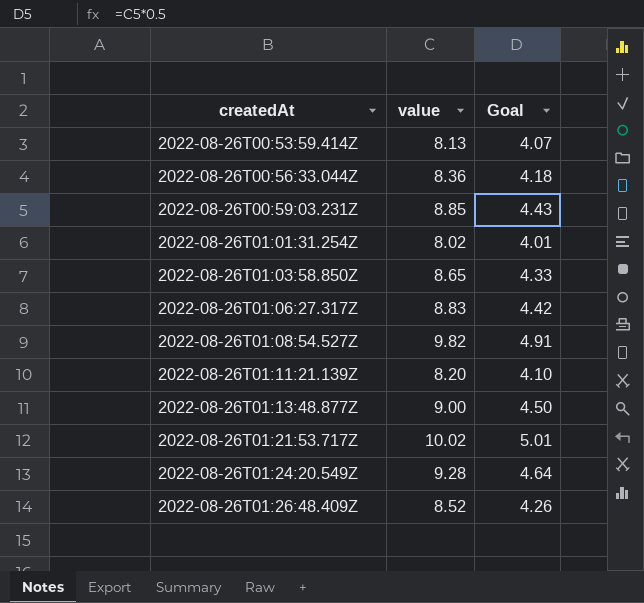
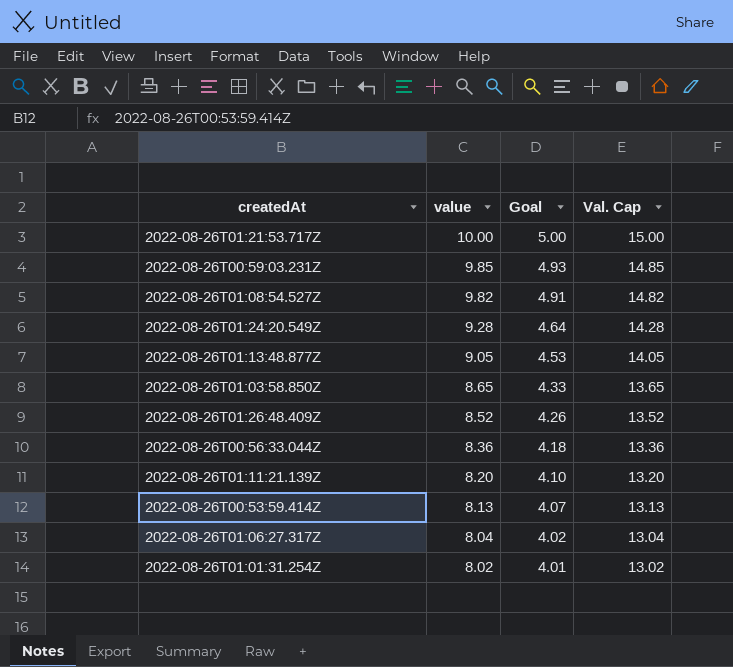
row order: createdAt ascending -> value descending
column Val. Cap | formula: none -> [value] + 5
2022-08-26T01:21:53.717Z | value: 10.02 -> 10.00
2022-08-26T01:21:53.717Z | Goal: 5.01 -> 5.00
2022-08-26T00:59:03.231Z | value: 8.85 -> 9.85
2022-08-26T00:59:03.231Z | Goal: 4.43 -> 4.93
2022-08-26T01:13:48.877Z | value: 9.00 -> 9.05
2022-08-26T01:13:48.877Z | Goal: 4.50 -> 4.53
2022-08-26T01:06:27.317Z | value: 8.83 -> 8.04
2022-08-26T01:06:27.317Z | Goal: 4.42 -> 4.02

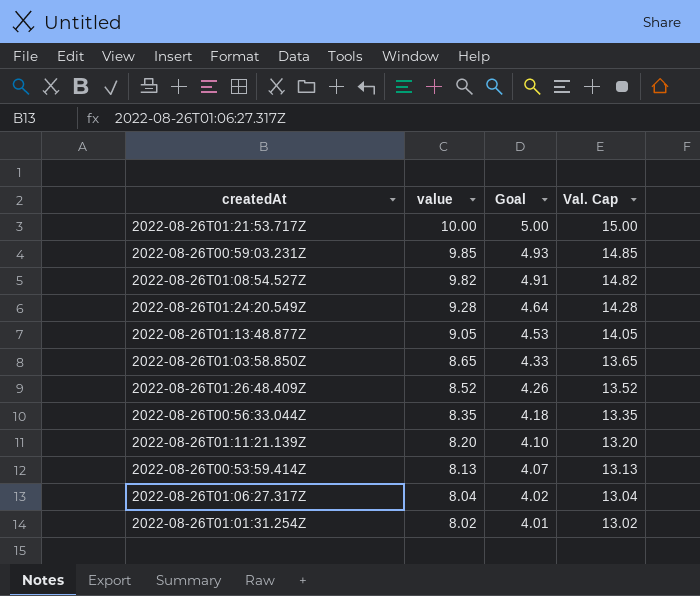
2022-08-26T00:56:33.044Z | value: 8.36 -> 8.35
2022-08-26T00:56:33.044Z | Val. Cap: 13.36 -> 13.35

